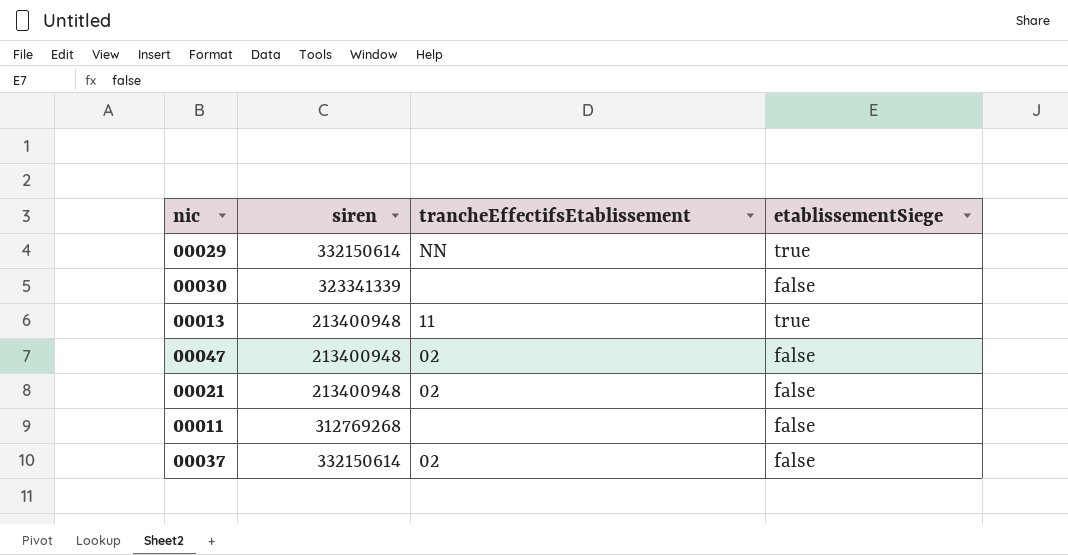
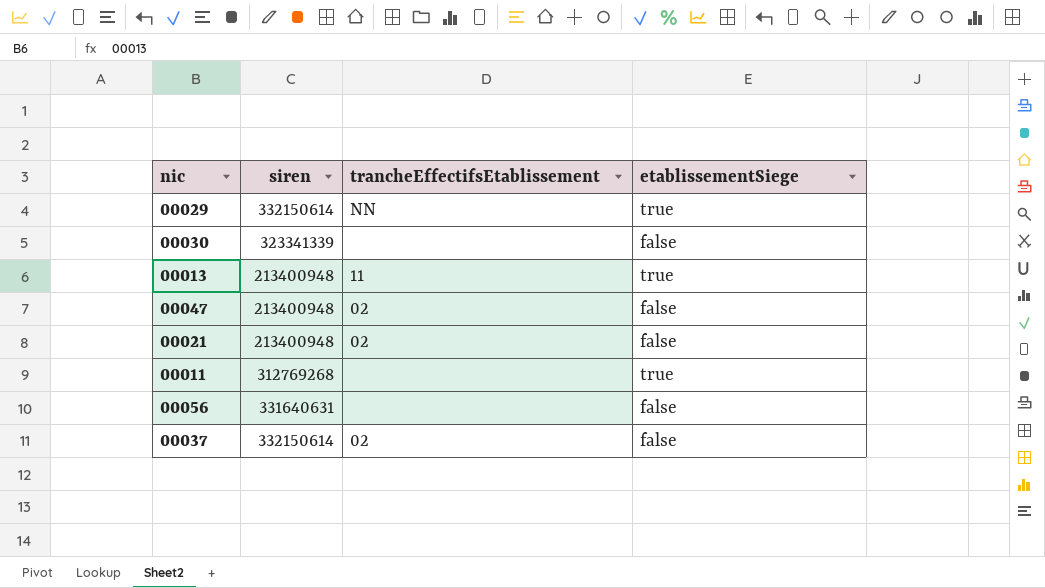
00011 | etablissementSiege: false -> true
row 00056: none -> 331640631 | none | false

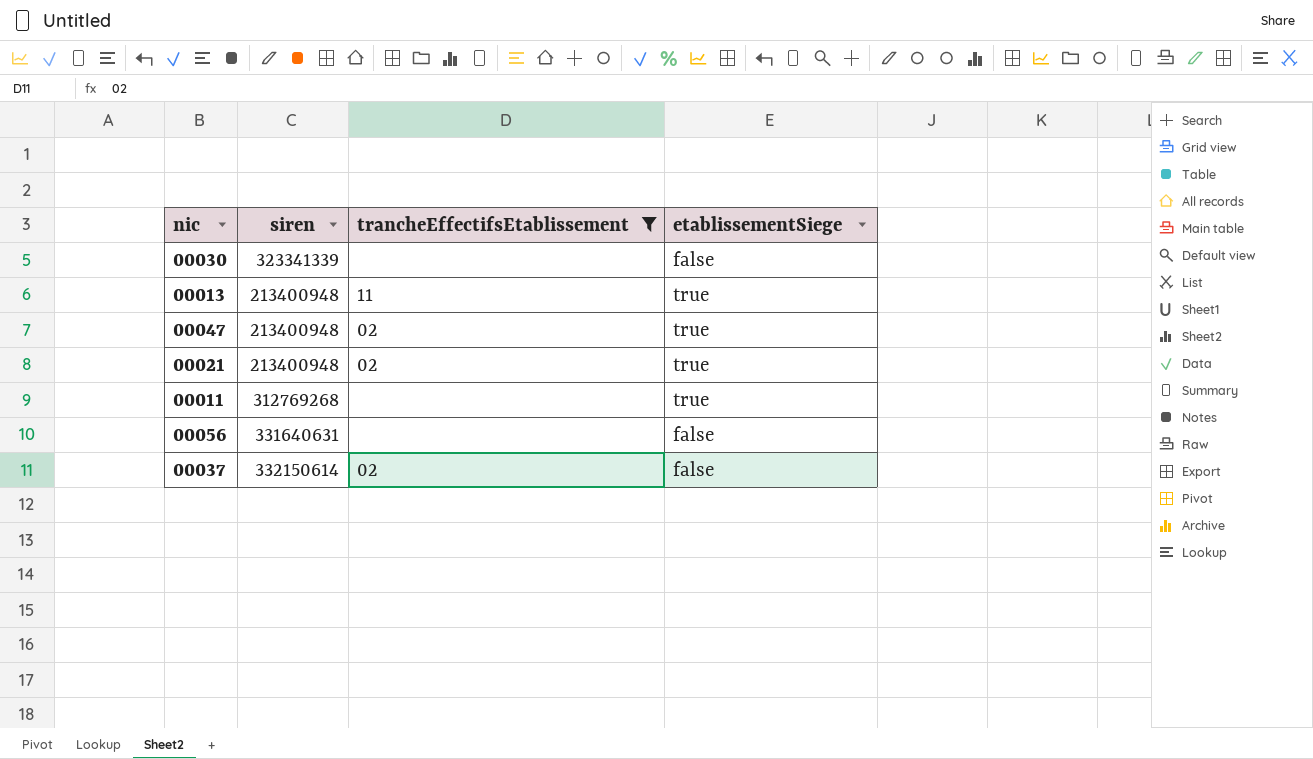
filter: none -> trancheEffectifsEtablissement != NN
00047 | etablissementSiege: false -> true
00021 | etablissementSiege: false -> true

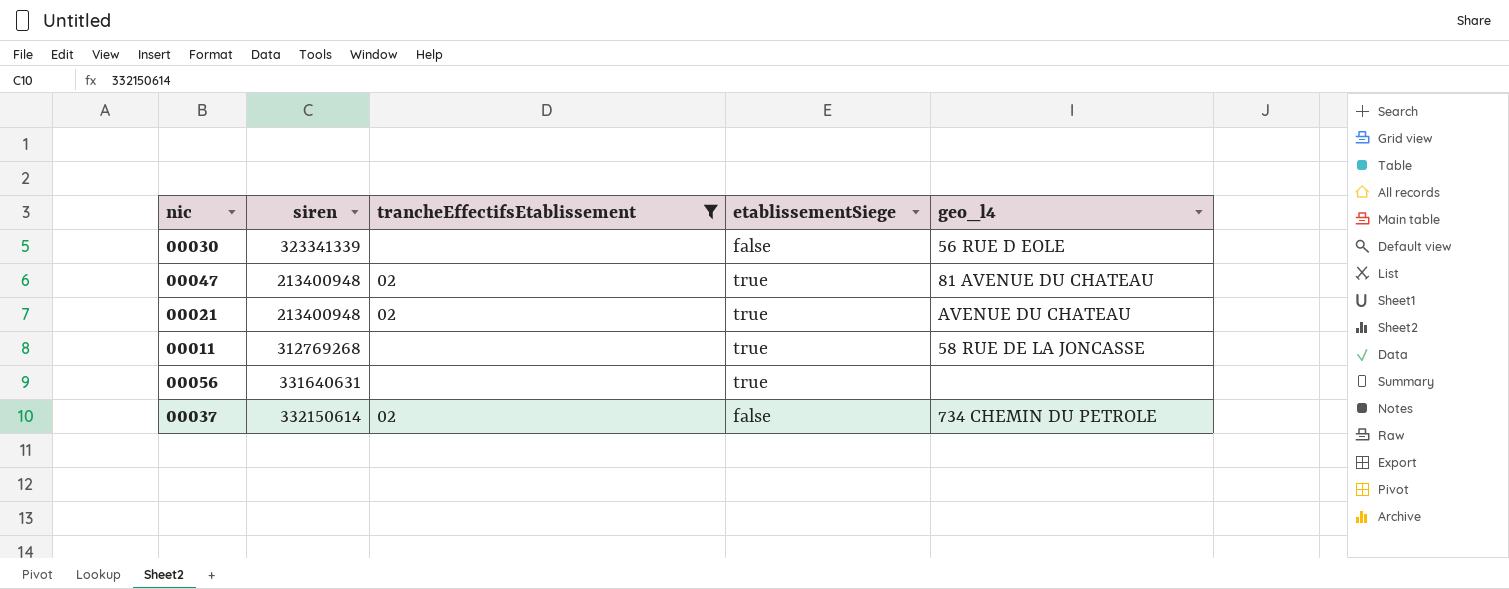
column geo_l4 | position: none -> 5
row 00013: 213400948 | 11 | true -> none
00056 | etablissementSiege: false -> true

